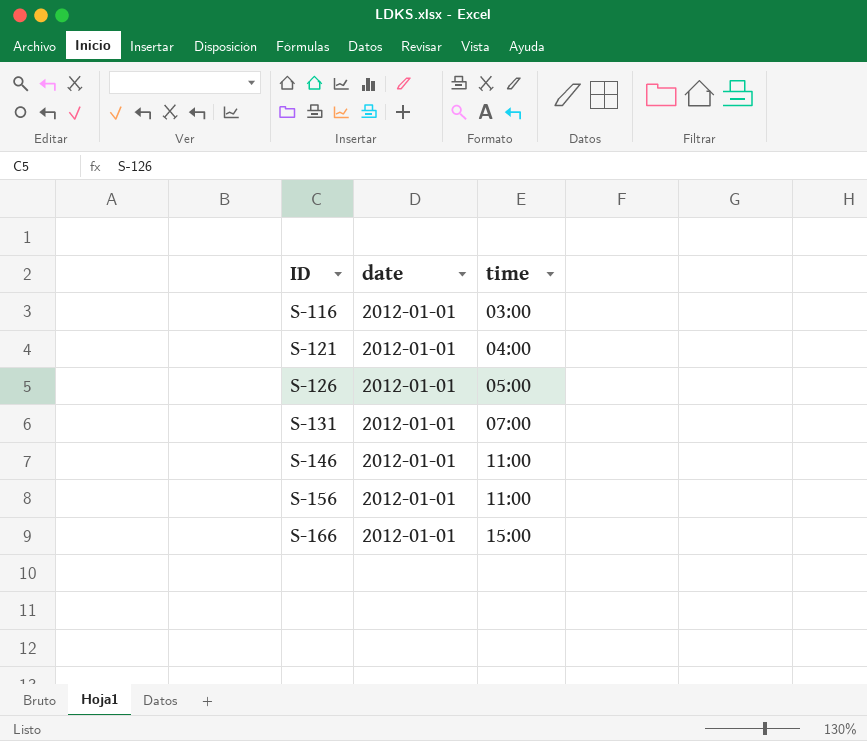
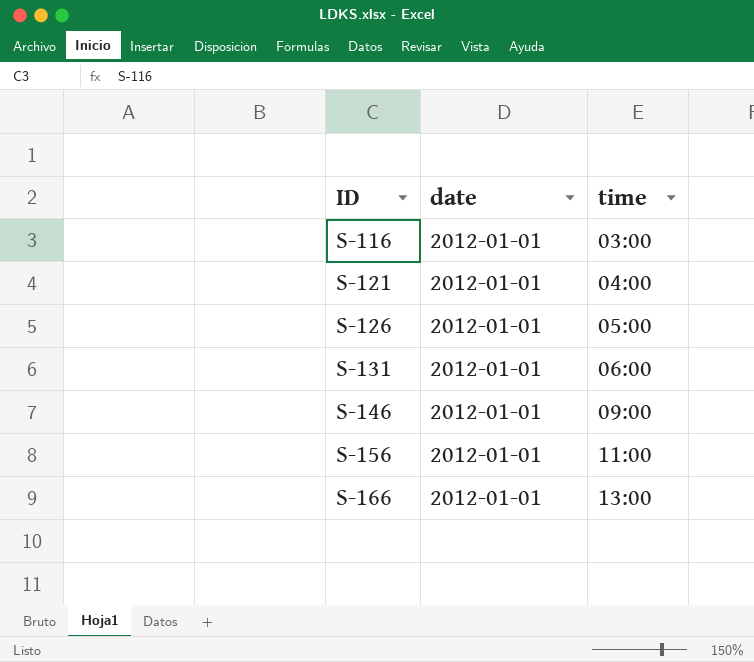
S-131 | time: 07:00 -> 06:00
S-146 | time: 11:00 -> 09:00
S-166 | time: 15:00 -> 13:00

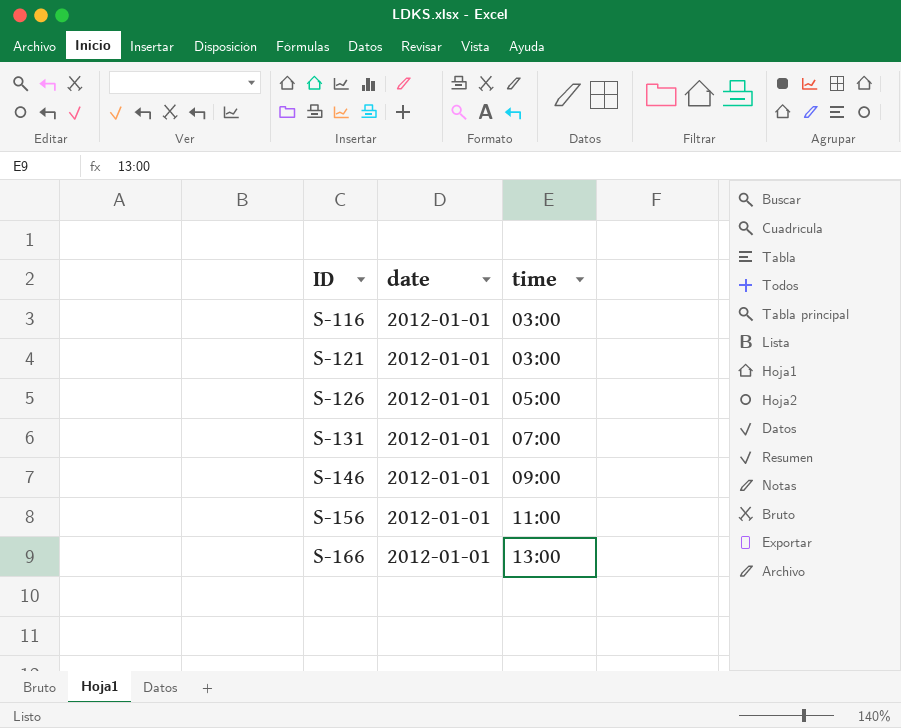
S-121 | time: 04:00 -> 03:00
S-131 | time: 06:00 -> 07:00

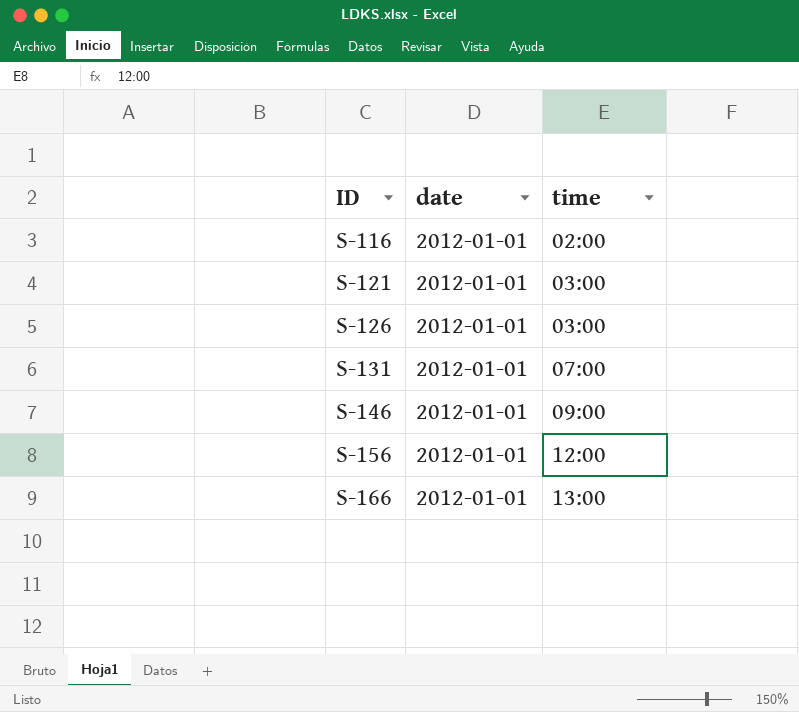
S-116 | time: 03:00 -> 02:00
S-126 | time: 05:00 -> 03:00
S-156 | time: 11:00 -> 12:00

